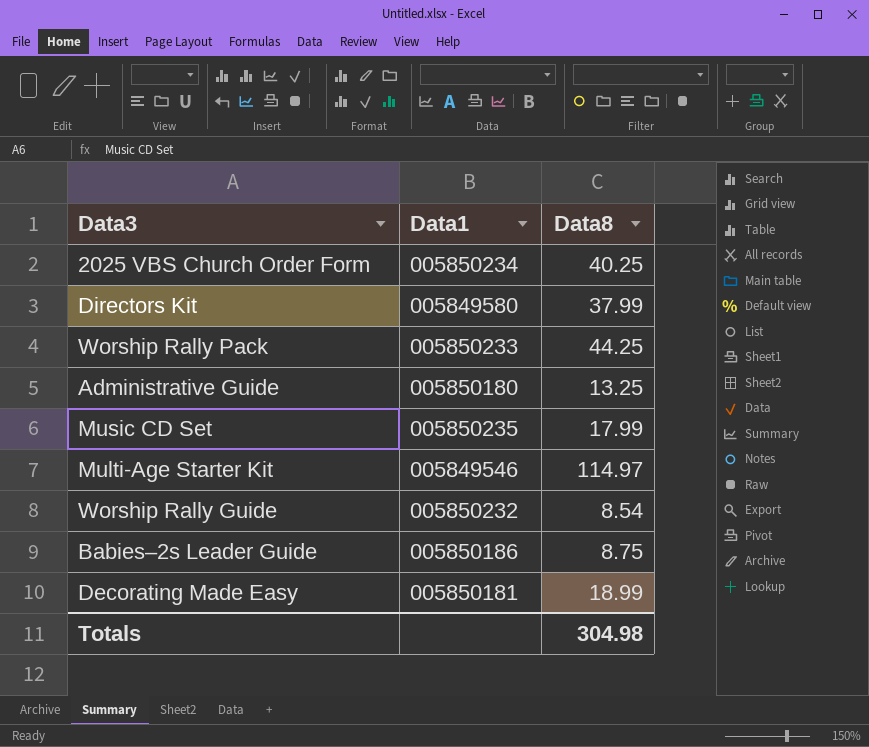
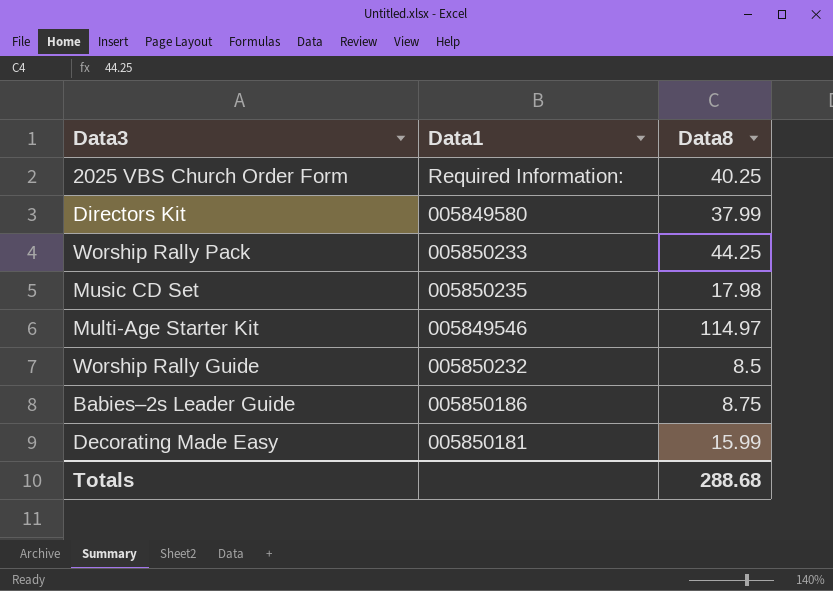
row Administrative Guide: 005850180 | 13.25 -> none
2025 VBS Church Order Form | Data1: 005850234 -> Required Information:
Music CD Set | Data8: 17.99 -> 17.98
Worship Rally Guide | Data8: 8.54 -> 8.5
Decorating Made Easy | Data8: 18.99 -> 15.99
Totals | Data8: 304.98 -> 288.68

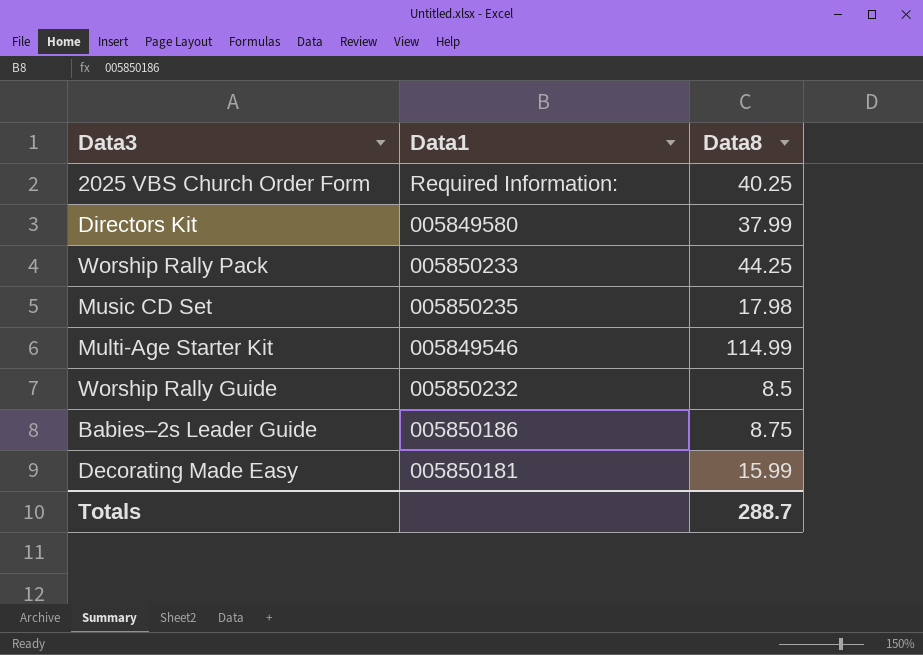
Multi-Age Starter Kit | Data8: 114.97 -> 114.99
Totals | Data8: 288.68 -> 288.7

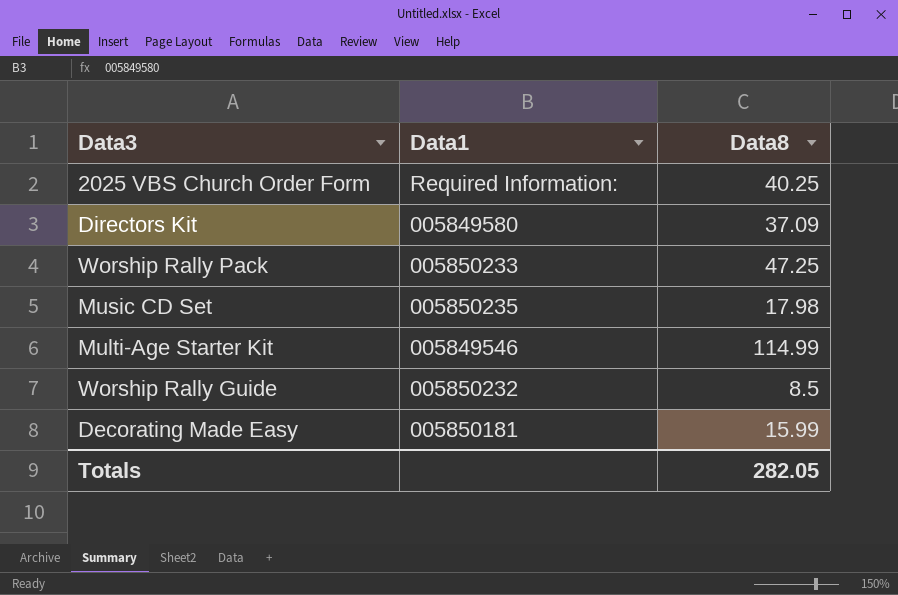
row Babies–2s Leader Guide: 005850186 | 8.75 -> none
Directors Kit | Data8: 37.99 -> 37.09
Worship Rally Pack | Data8: 44.25 -> 47.25
Totals | Data8: 288.7 -> 282.05

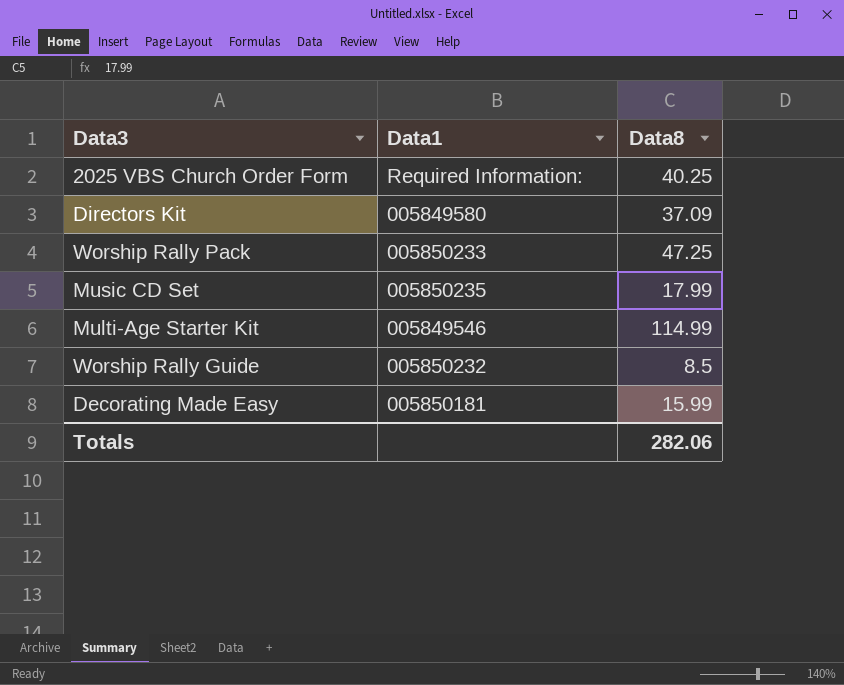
Music CD Set | Data8: 17.98 -> 17.99
Totals | Data8: 282.05 -> 282.06

